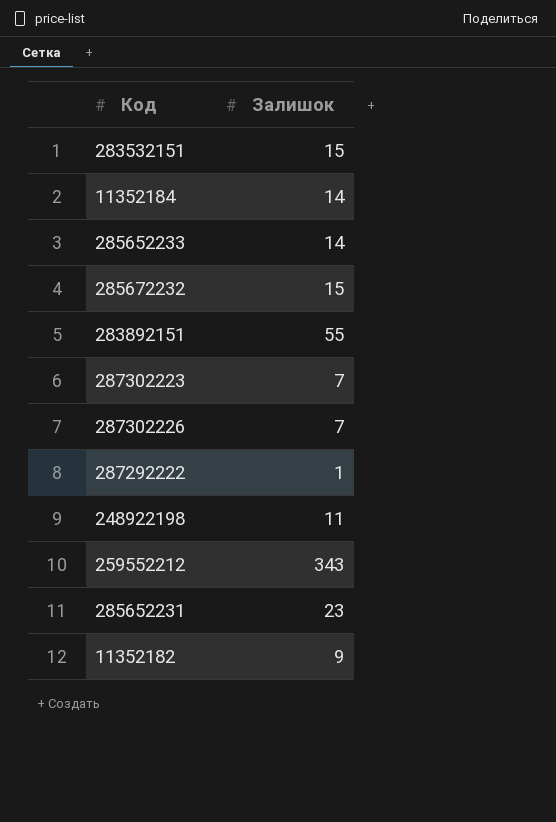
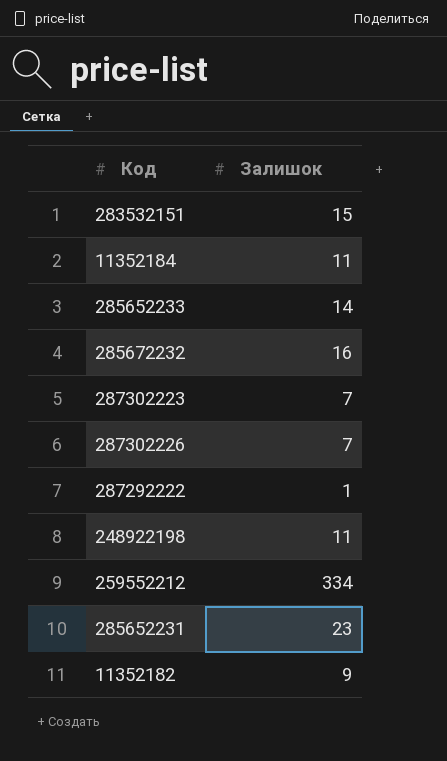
row 283892151: 55 -> none
11352184 | Залишок: 14 -> 11
285672232 | Залишок: 15 -> 16
259552212 | Залишок: 343 -> 334

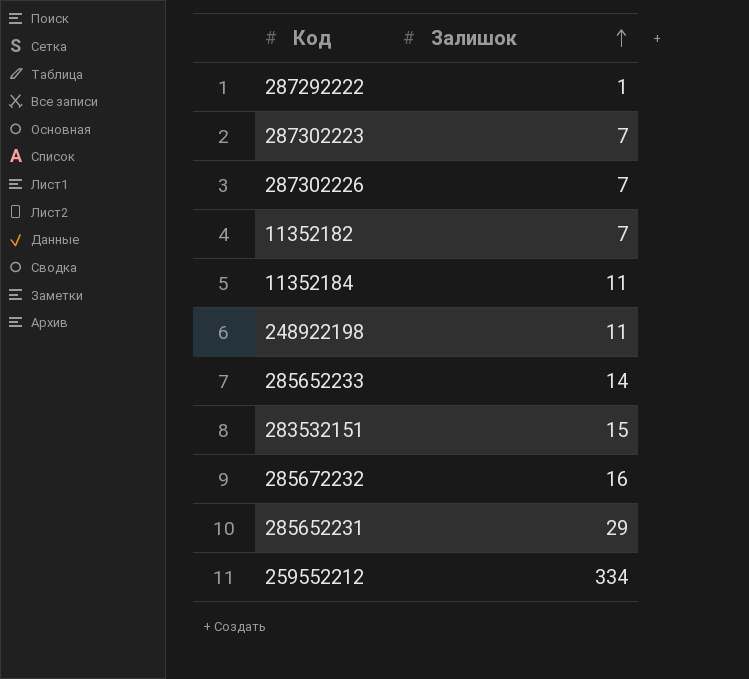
row order: none -> Залишок ascending
11352182 | Залишок: 9 -> 7
285652231 | Залишок: 23 -> 29

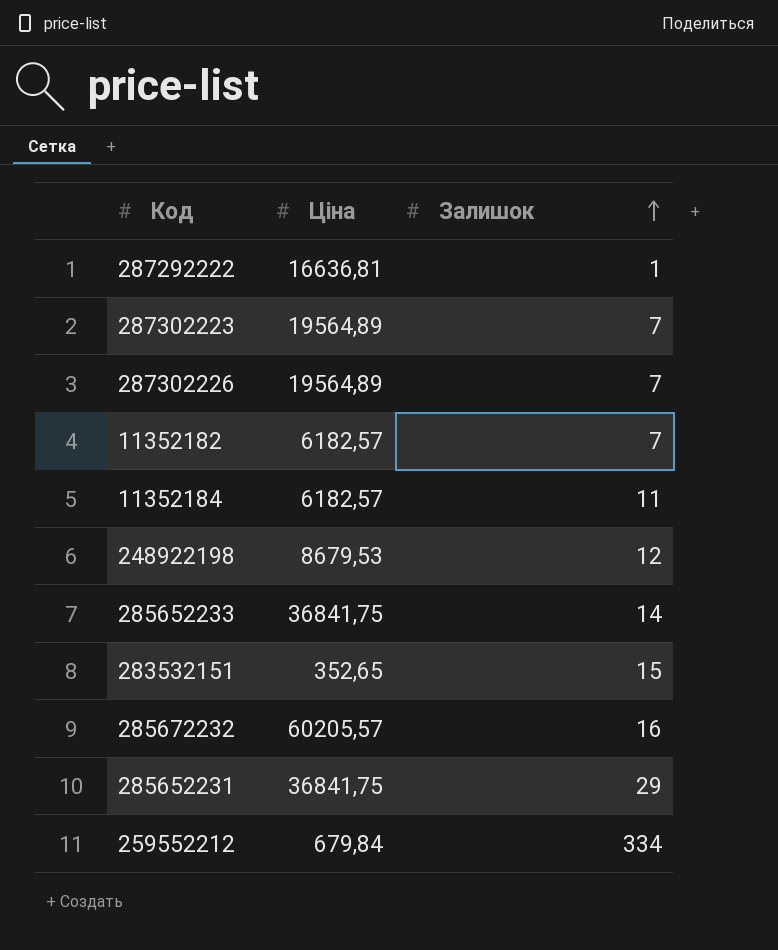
column Ціна | position: none -> 2
248922198 | Залишок: 11 -> 12

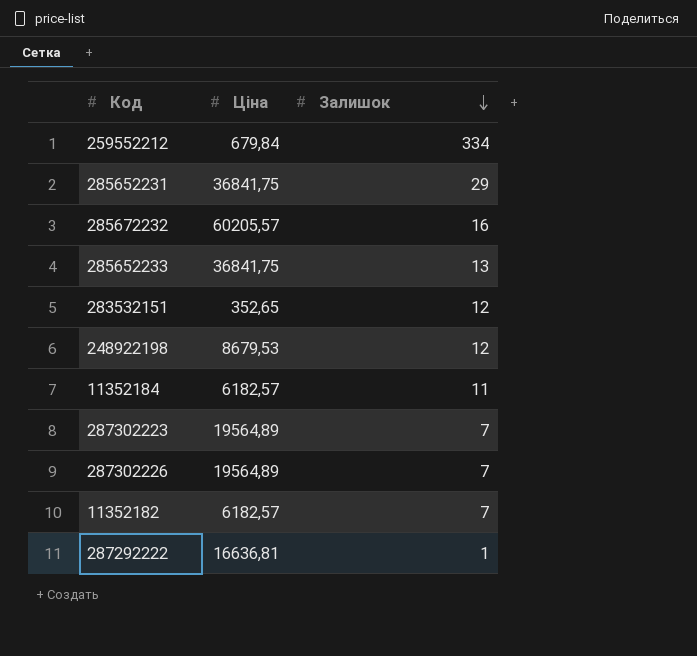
row order: Залишок ascending -> Залишок descending
285652233 | Залишок: 14 -> 13
283532151 | Залишок: 15 -> 12

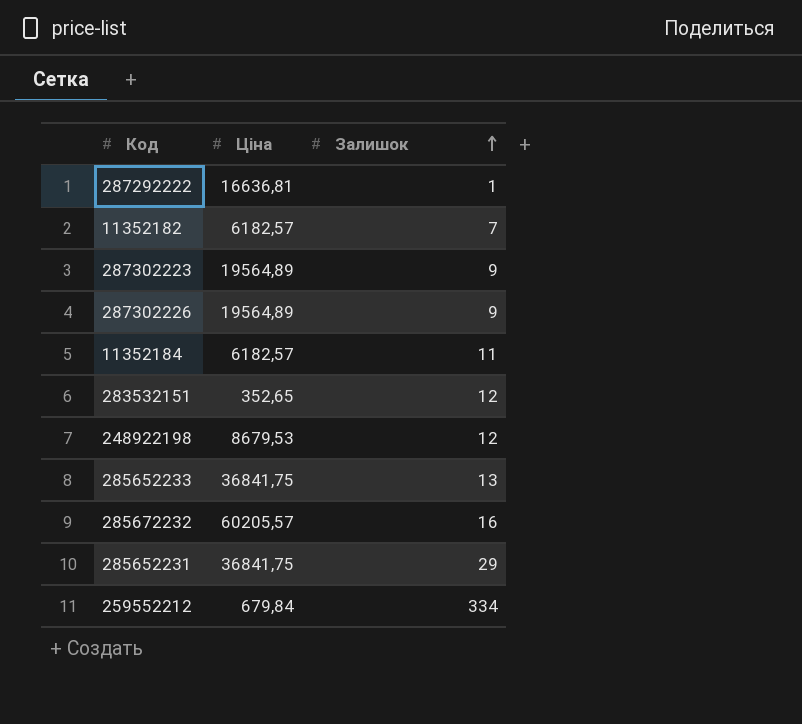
row order: Залишок descending -> Залишок ascending
287302223 | Залишок: 7 -> 9
287302226 | Залишок: 7 -> 9

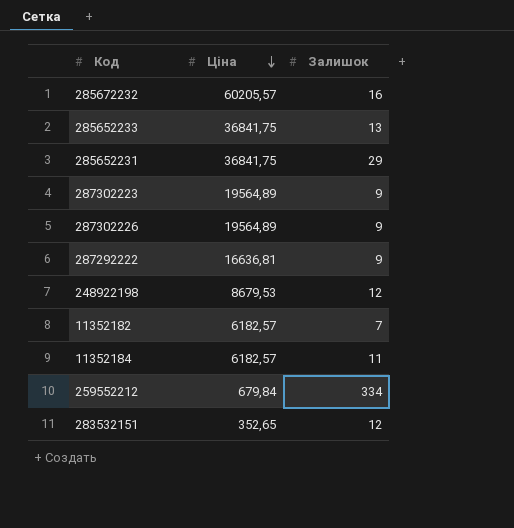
row order: Залишок ascending -> Ціна descending
287292222 | Залишок: 1 -> 9

